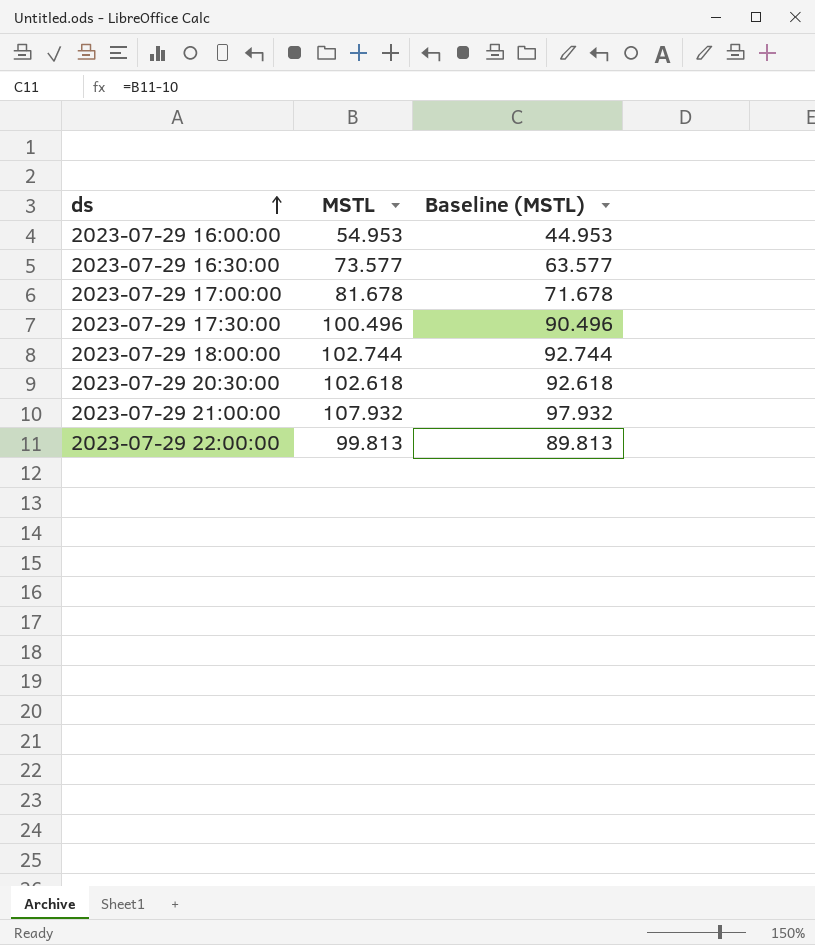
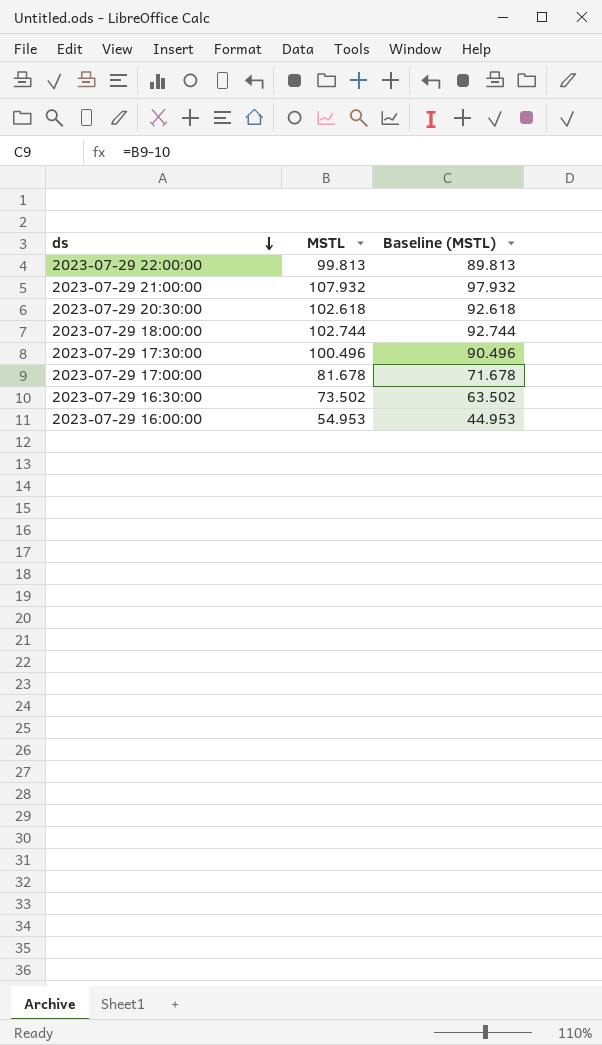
row order: ds ascending -> ds descending
2023-07-29 16:30:00 | MSTL: 73.577 -> 73.502
2023-07-29 16:30:00 | Baseline (MSTL): 63.577 -> 63.502

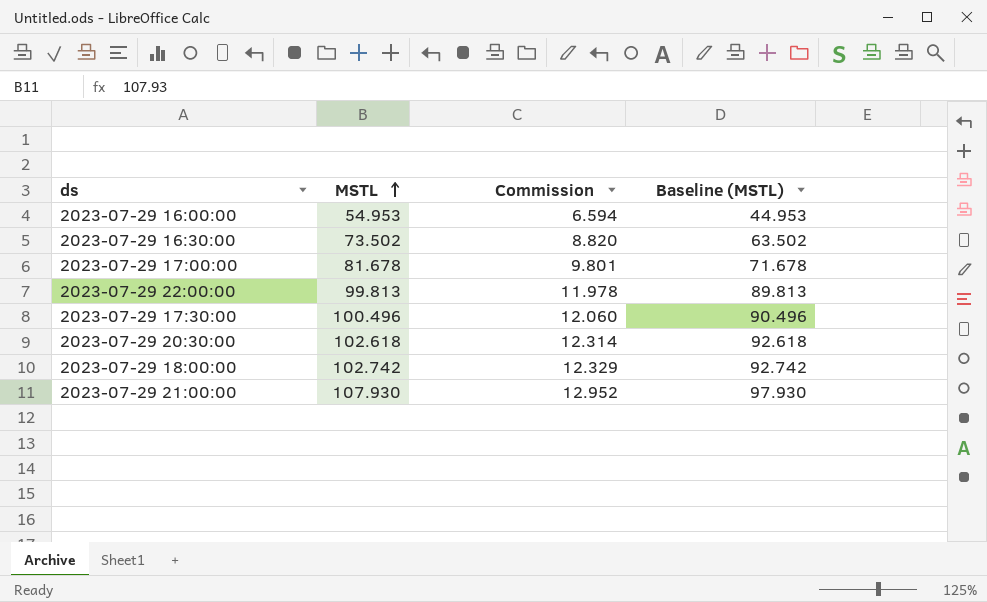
row order: ds descending -> MSTL ascending
column Commission | formula: none -> [MSTL] * 0.12
2023-07-29 18:00:00 | MSTL: 102.744 -> 102.742
2023-07-29 18:00:00 | Baseline (MSTL): 92.744 -> 92.742
2023-07-29 21:00:00 | MSTL: 107.932 -> 107.930
2023-07-29 21:00:00 | Baseline (MSTL): 97.932 -> 97.930

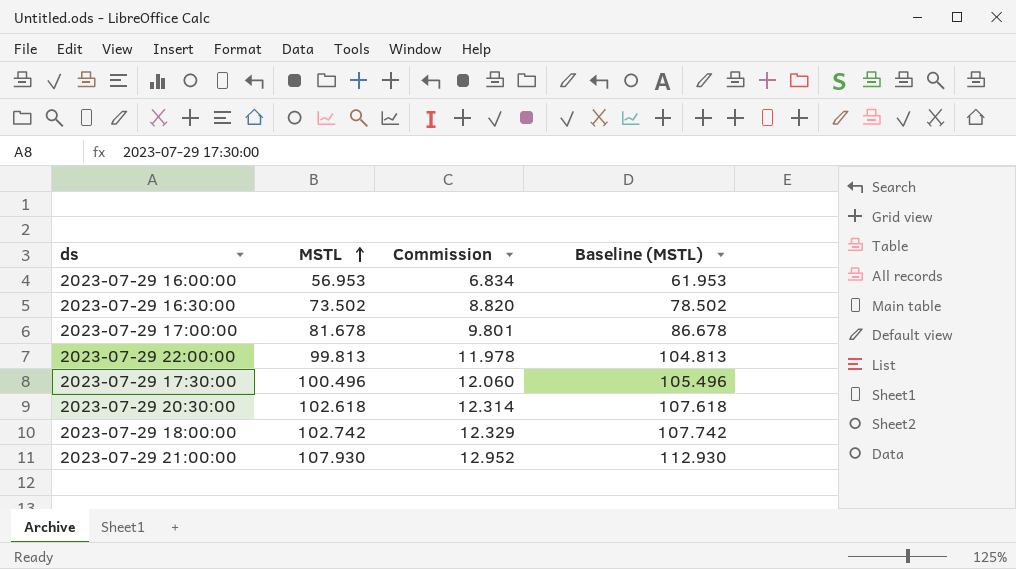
column Baseline (MSTL) | formula: [MSTL] - 10 -> [MSTL] + 5
2023-07-29 16:00:00 | MSTL: 54.953 -> 56.953
2023-07-29 16:00:00 | Commission: 6.594 -> 6.834

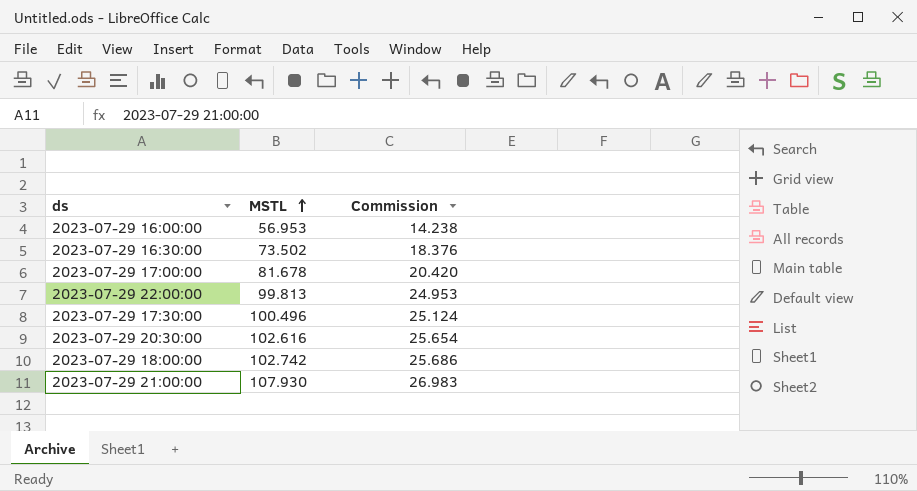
column Baseline (MSTL) | formula: [MSTL] + 5 -> none
column Commission | formula: [MSTL] * 0.12 -> [MSTL] * 0.25
2023-07-29 20:30:00 | MSTL: 102.618 -> 102.616

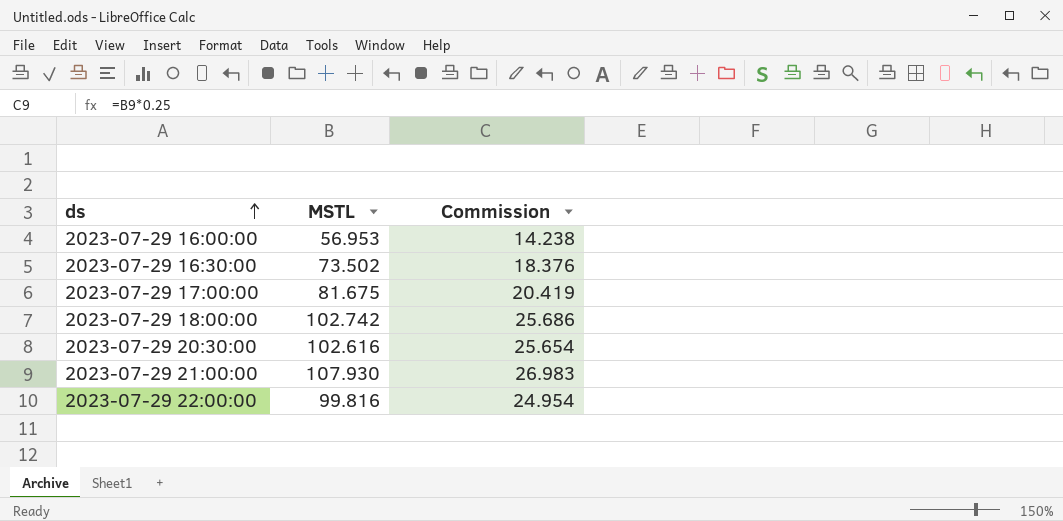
row order: MSTL ascending -> ds ascending
row 2023-07-29 17:30:00: 100.496 | 25.124 -> none
2023-07-29 17:00:00 | MSTL: 81.678 -> 81.675
2023-07-29 17:00:00 | Commission: 20.420 -> 20.419
2023-07-29 22:00:00 | MSTL: 99.813 -> 99.816
2023-07-29 22:00:00 | Commission: 24.953 -> 24.954

